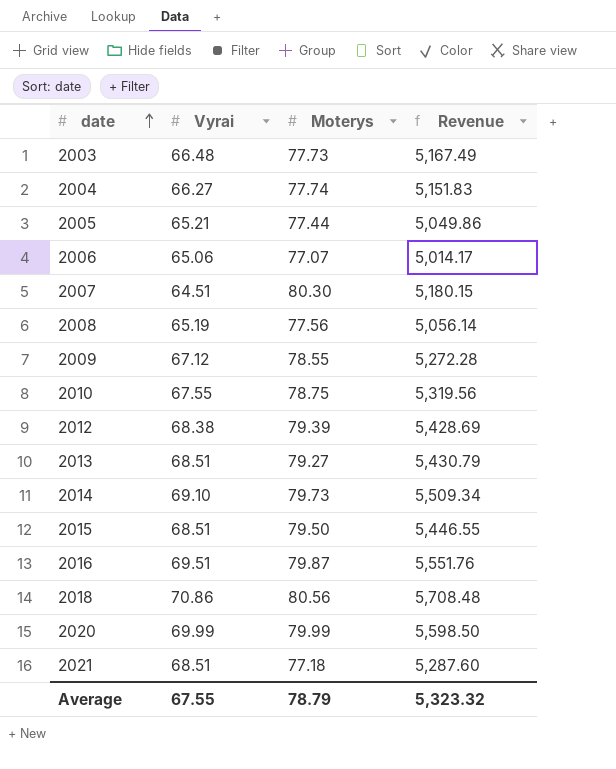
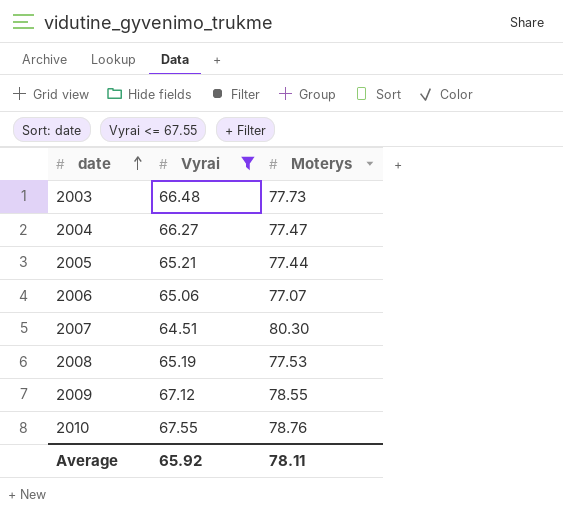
filter: none -> Vyrai <= 67.55
column Revenue | formula: [Vyrai] * [Moterys] -> none
2004 | Moterys: 77.74 -> 77.47
2008 | Moterys: 77.56 -> 77.53
2010 | Moterys: 78.75 -> 78.76
Average | Vyrai: 67.55 -> 65.92
Average | Moterys: 78.79 -> 78.11

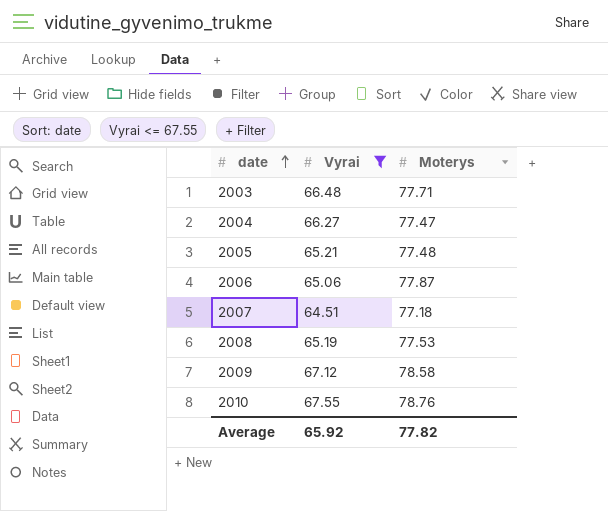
2003 | Moterys: 77.73 -> 77.71
2005 | Moterys: 77.44 -> 77.48
2006 | Moterys: 77.07 -> 77.87
2007 | Moterys: 80.30 -> 77.18
2009 | Moterys: 78.55 -> 78.58
Average | Moterys: 78.11 -> 77.82

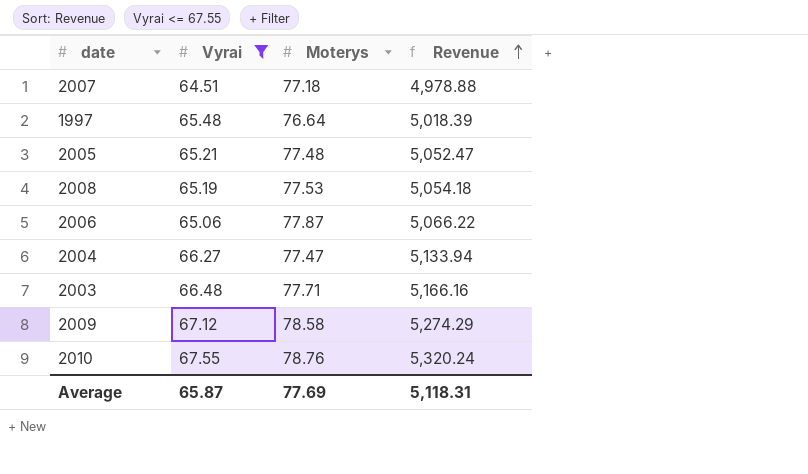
row order: date ascending -> Revenue ascending
column Revenue | formula: none -> [Vyrai] * [Moterys]
row 1997: none -> 65.48 | 76.64 | 5,018.39
Average | Vyrai: 65.92 -> 65.87
Average | Moterys: 77.82 -> 77.69

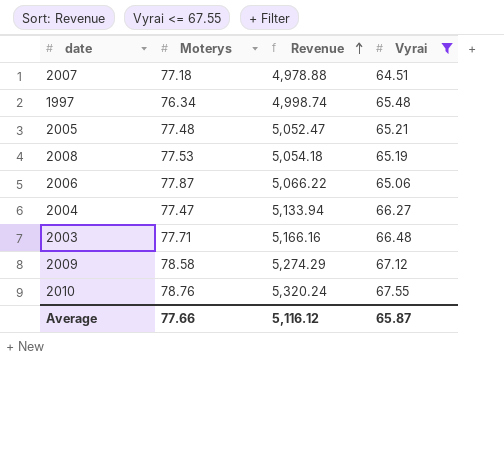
column Vyrai | position: 2 -> 4
1997 | Moterys: 76.64 -> 76.34
1997 | Revenue: 5,018.39 -> 4,998.74
Average | Moterys: 77.69 -> 77.66
Average | Revenue: 5,118.31 -> 5,116.12

